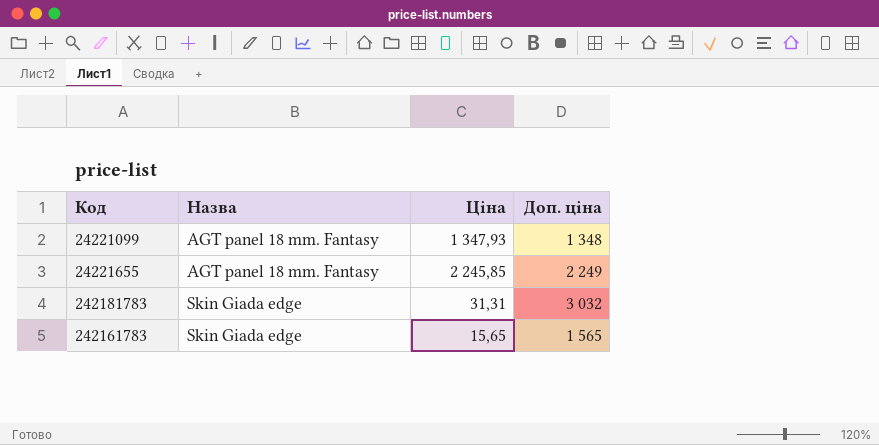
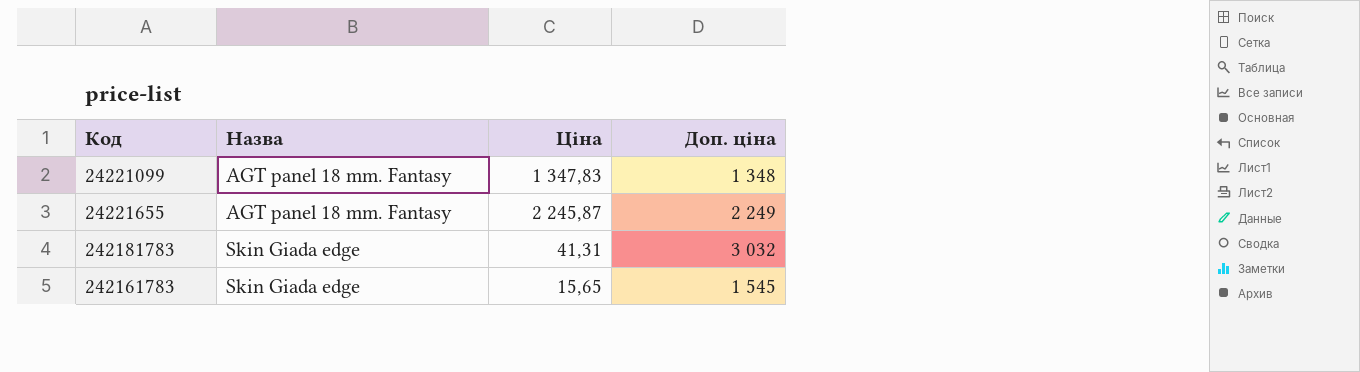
24221099 | Ціна: 1 347,93 -> 1 347,83
24221655 | Ціна: 2 245,85 -> 2 245,87
242181783 | Ціна: 31,31 -> 41,31
242161783 | Доп. ціна: 1 565 -> 1 545

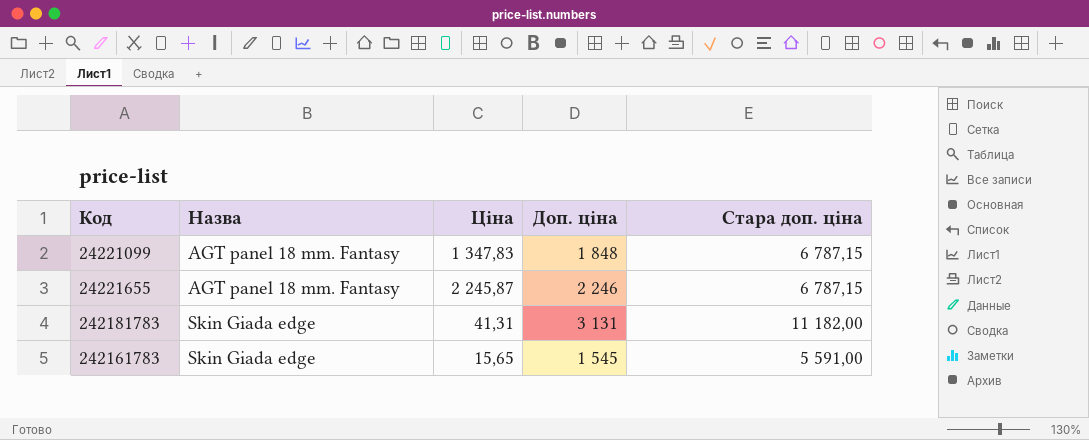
column Стара доп. ціна | position: none -> 5
24221099 | Доп. ціна: 1 348 -> 1 848
24221655 | Доп. ціна: 2 249 -> 2 246
242181783 | Доп. ціна: 3 032 -> 3 131

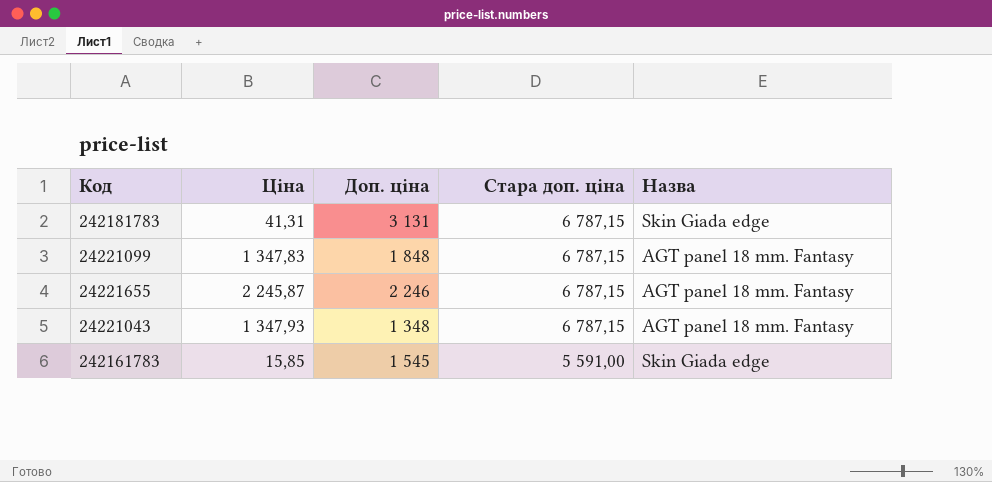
row order: Назва ascending -> Стара доп. ціна descending
column Назва | position: 2 -> 5
242181783 | Стара доп. ціна: 11 182,00 -> 6 787,15
row 24221043: none -> 1 347,93 | 1 348 | 6 787,15 | AGT panel 18 mm. Fantasy
242161783 | Ціна: 15,65 -> 15,85

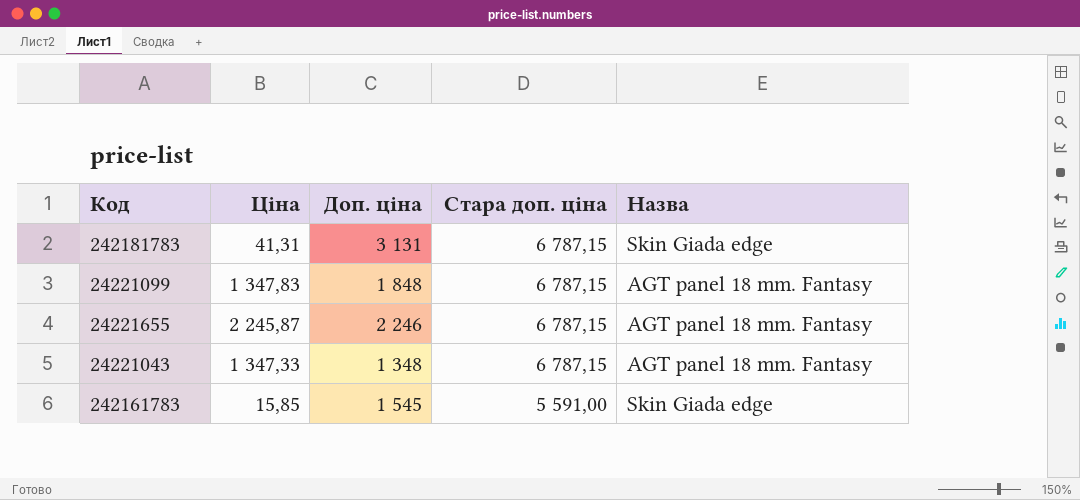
24221043 | Ціна: 1 347,93 -> 1 347,33

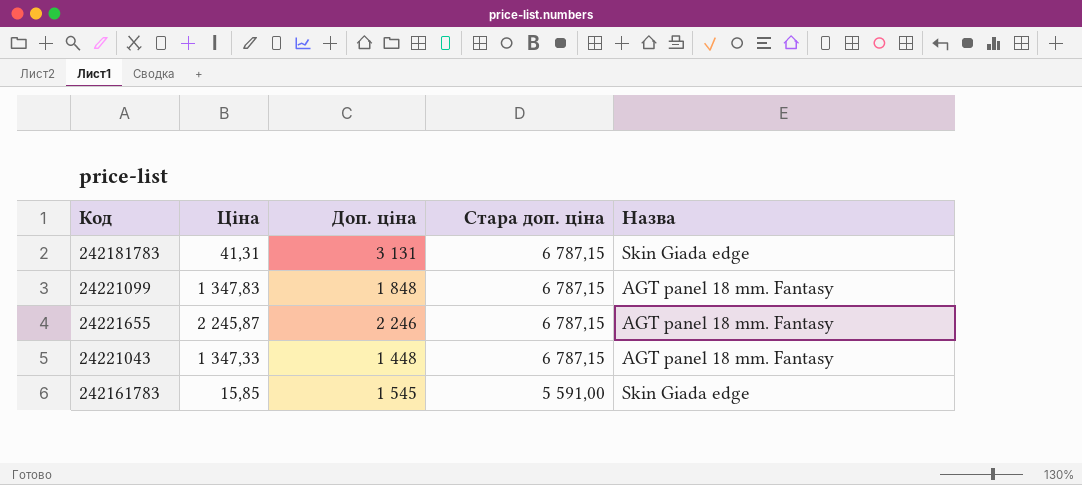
24221043 | Доп. ціна: 1 348 -> 1 448

